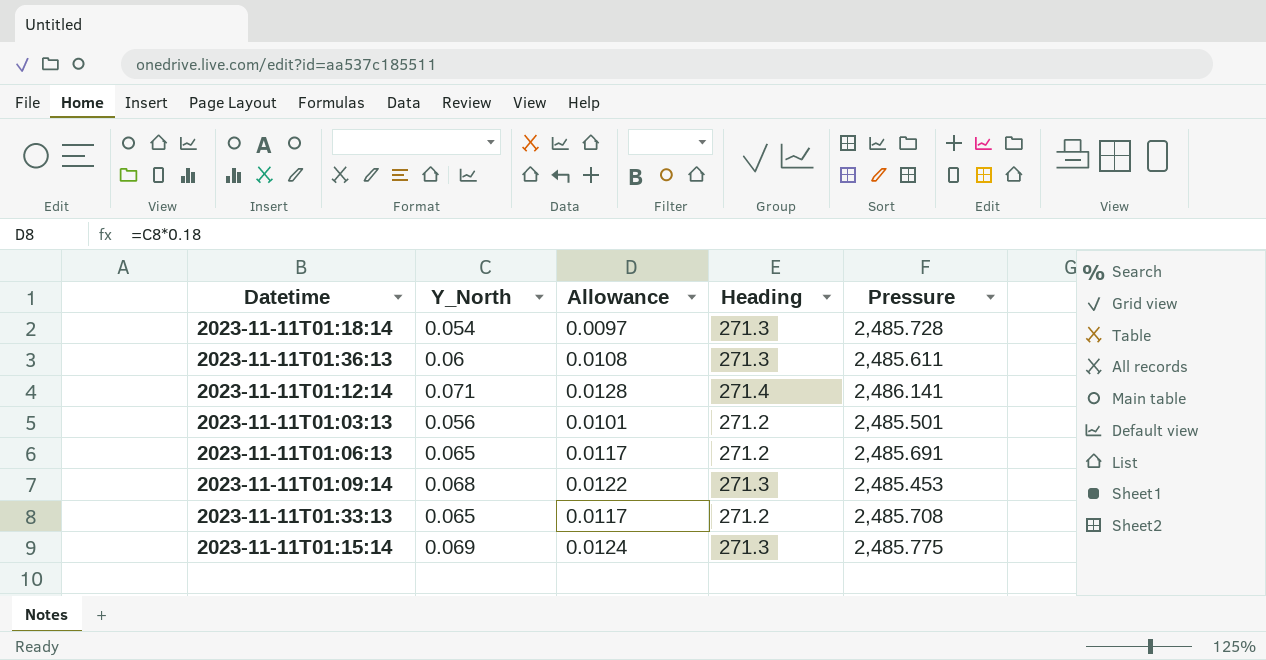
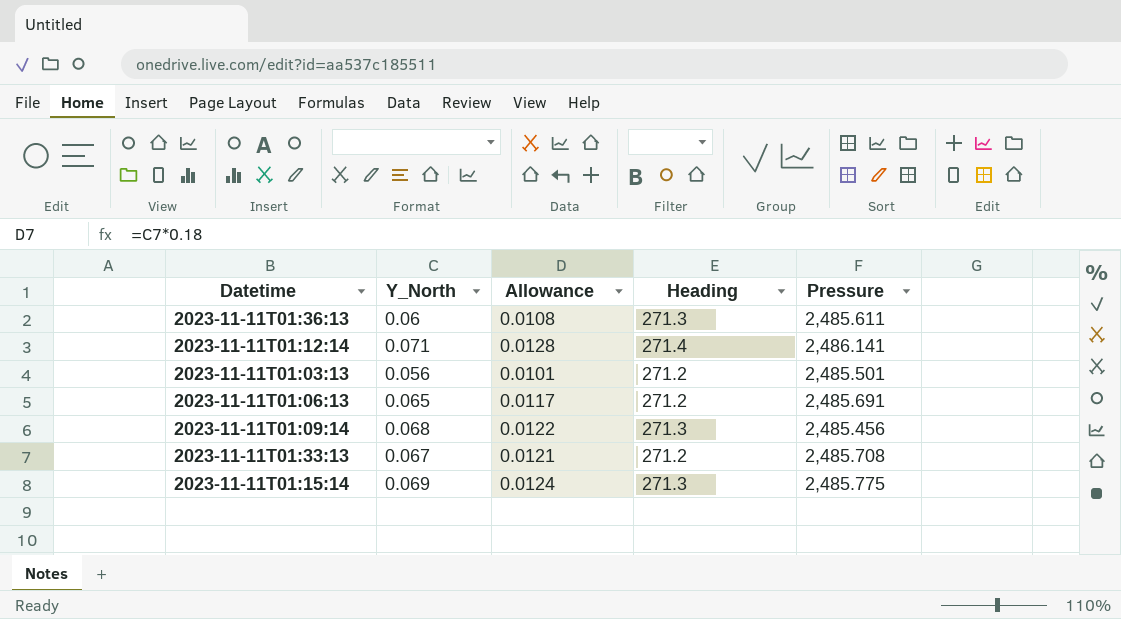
row 2023-11-11T01:18:14: 0.054 | 0.0097 | 271.3 | 2,485.728 -> none
2023-11-11T01:09:14 | Pressure: 2,485.453 -> 2,485.456
2023-11-11T01:33:13 | Y_North: 0.065 -> 0.067
2023-11-11T01:33:13 | Allowance: 0.0117 -> 0.0121

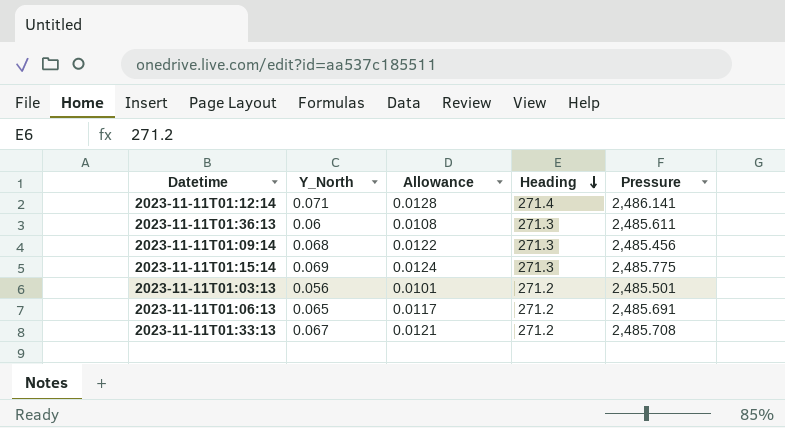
row order: none -> Heading descending

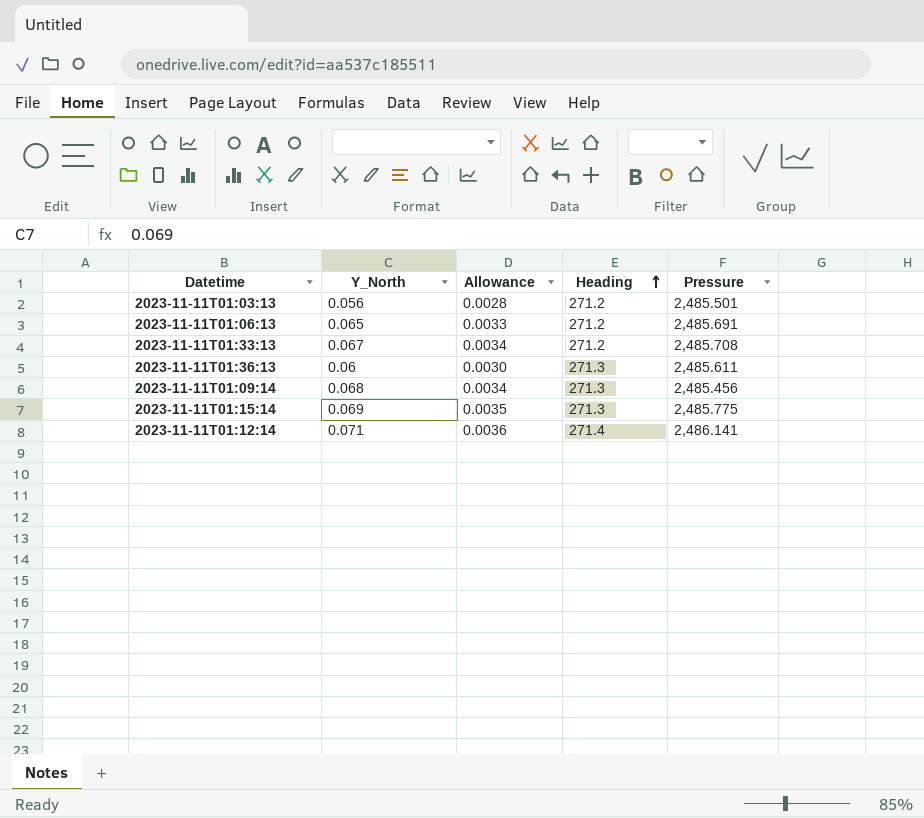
row order: Heading descending -> Heading ascending
column Allowance | formula: [Y_North] * 0.18 -> [Y_North] * 0.05

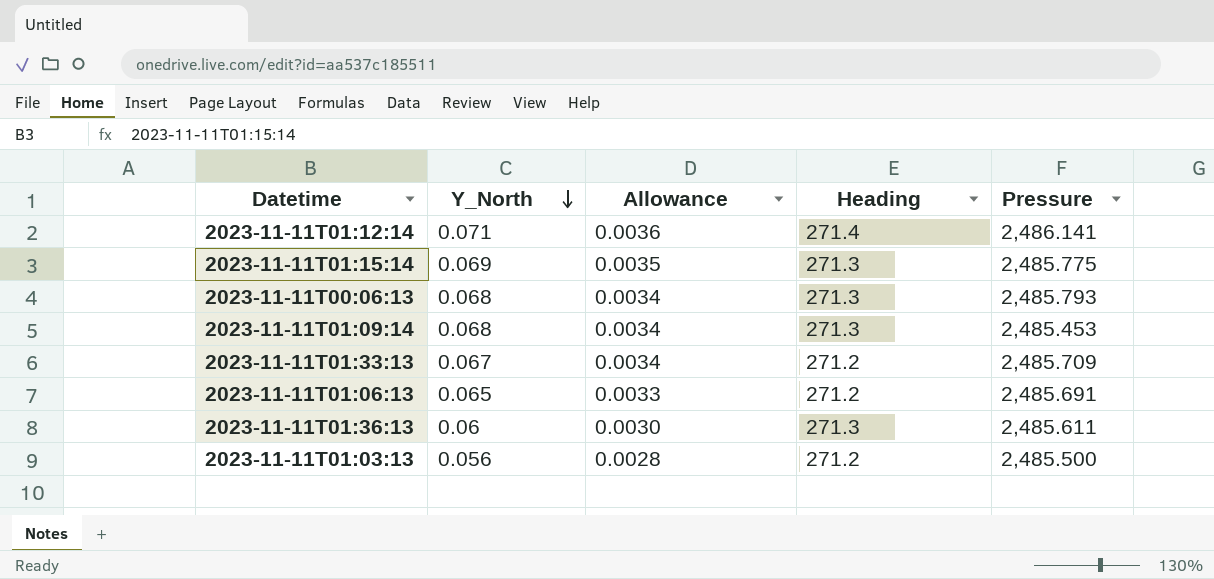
row order: Heading ascending -> Y_North descending
row 2023-11-11T00:06:13: none -> 0.068 | 0.0034 | 271.3 | 2,485.793
2023-11-11T01:09:14 | Pressure: 2,485.456 -> 2,485.453
2023-11-11T01:33:13 | Pressure: 2,485.708 -> 2,485.709
2023-11-11T01:03:13 | Pressure: 2,485.501 -> 2,485.500

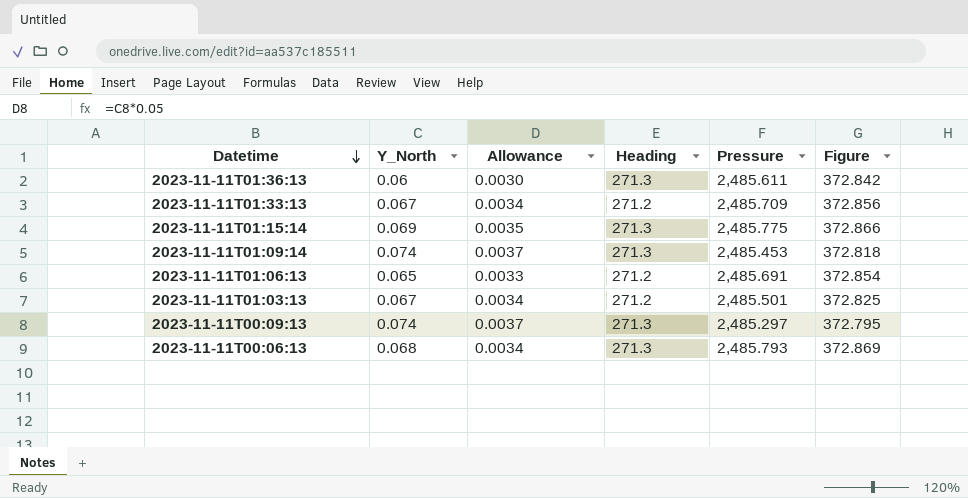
row order: Y_North descending -> Datetime descending
column Figure | formula: none -> [Pressure] * 0.15
row 2023-11-11T01:12:14: 0.071 | 0.0036 | 271.4 | 2,486.141 -> none
2023-11-11T01:09:14 | Y_North: 0.068 -> 0.074
2023-11-11T01:09:14 | Allowance: 0.0034 -> 0.0037
2023-11-11T01:03:13 | Y_North: 0.056 -> 0.067
2023-11-11T01:03:13 | Allowance: 0.0028 -> 0.0034
2023-11-11T01:03:13 | Pressure: 2,485.500 -> 2,485.501
row 2023-11-11T00:09:13: none -> 0.074 | 0.0037 | 271.3 | 2,485.297 | 372.795

